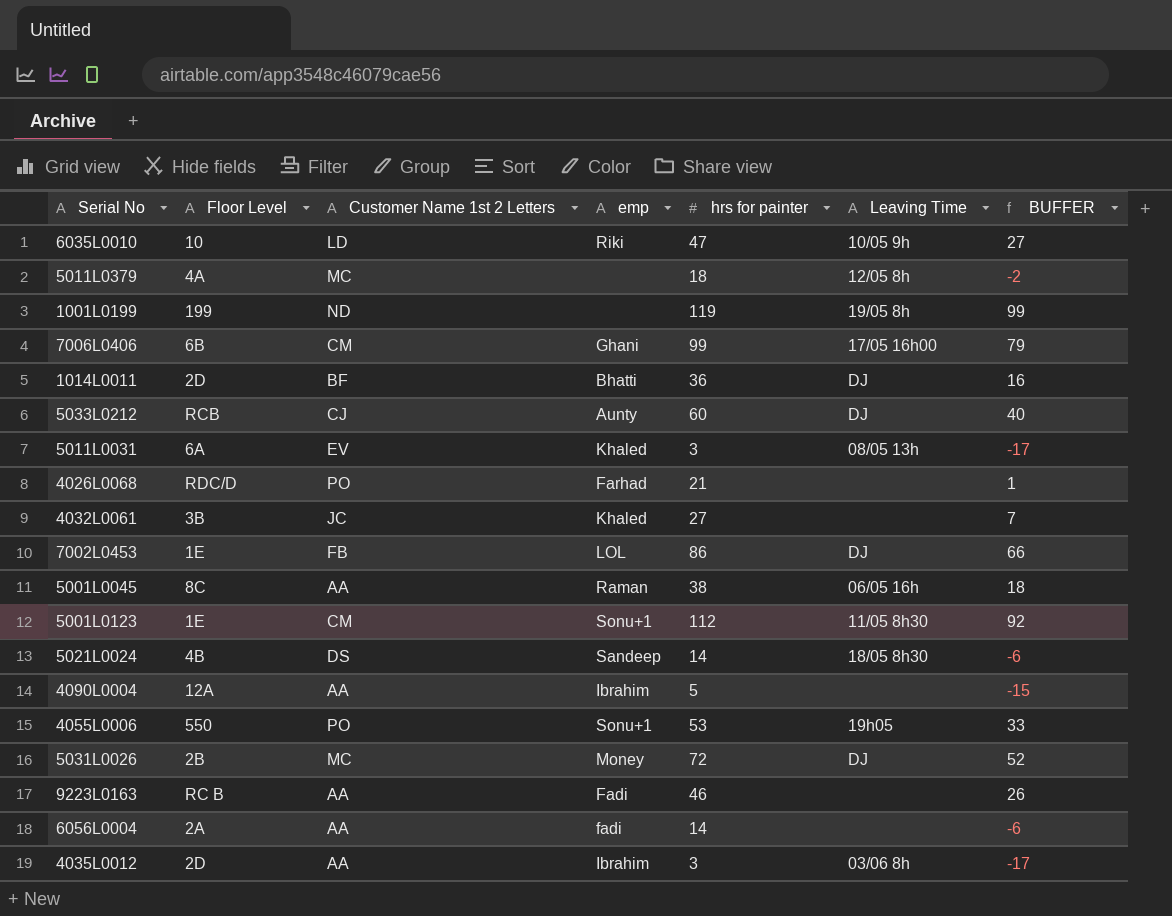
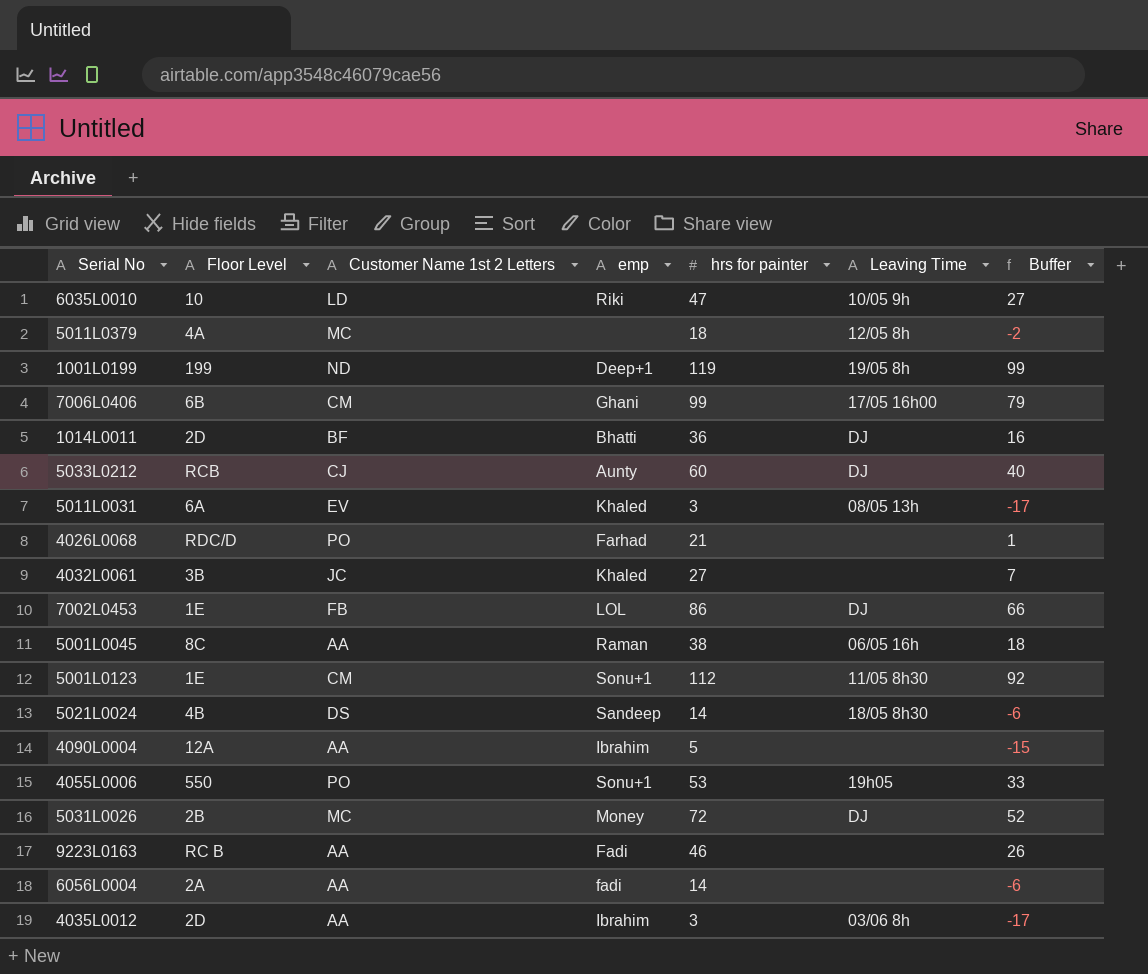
column name: BUFFER -> Buffer
1001L0199 | emp: none -> Deep+1

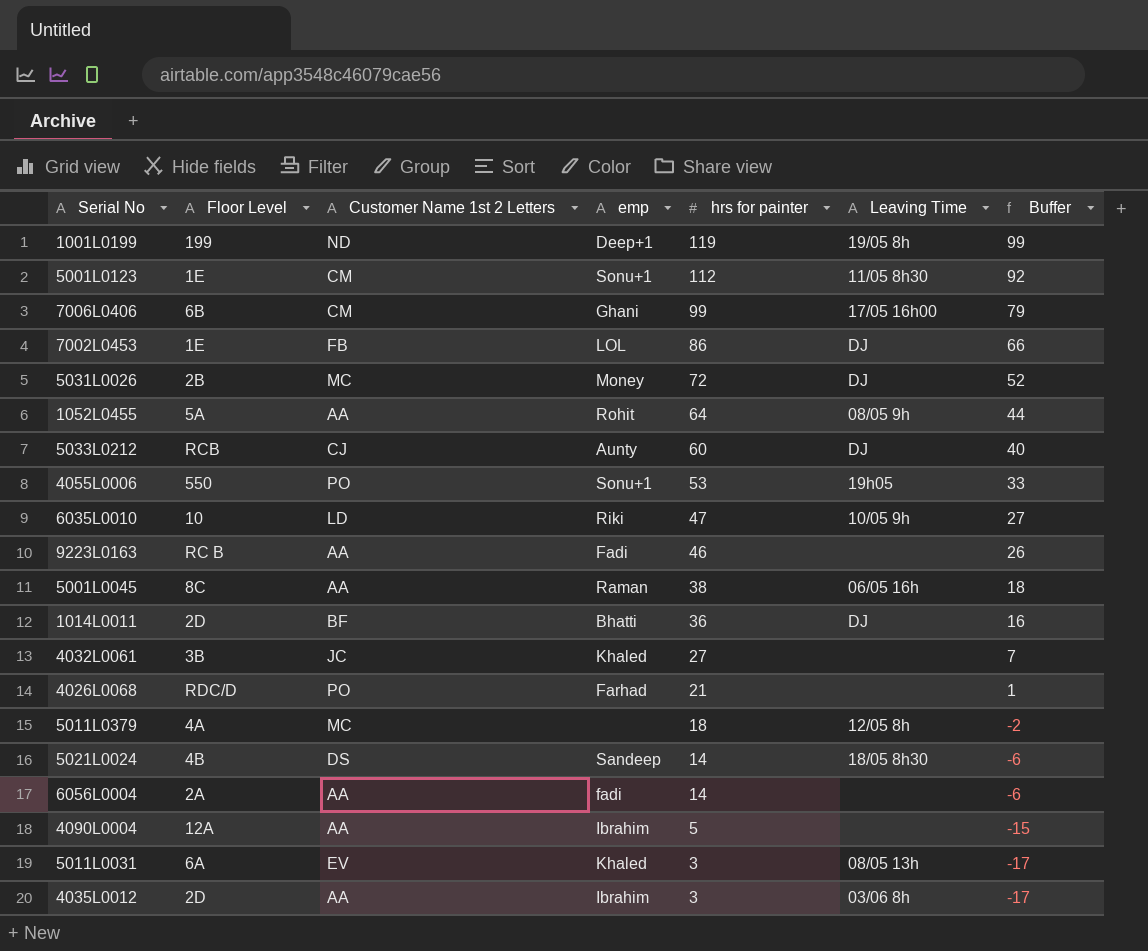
row order: none -> hrs for painter descending
row 1052L0455: none -> 5A | AA | Rohit | 64 | 08/05 9h | 44

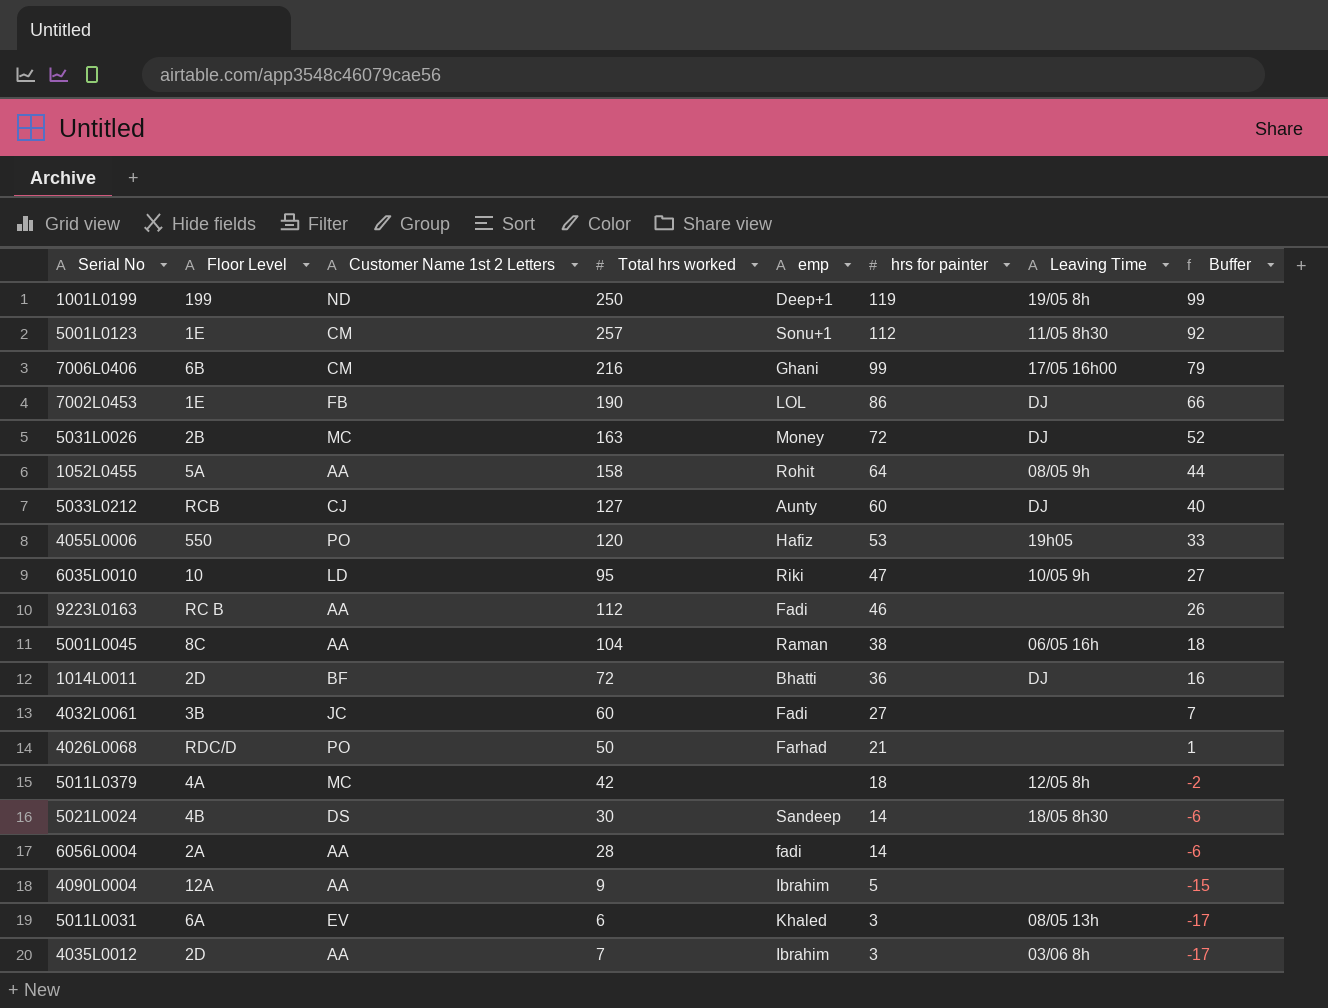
column Total hrs worked | position: none -> 4
4055L0006 | emp: Sonu+1 -> Hafiz
4032L0061 | emp: Khaled -> Fadi

